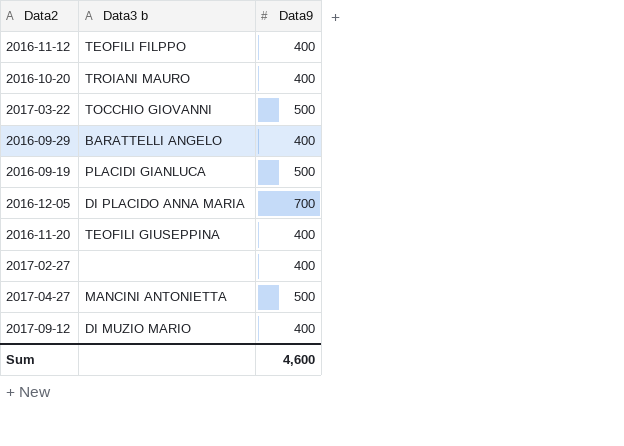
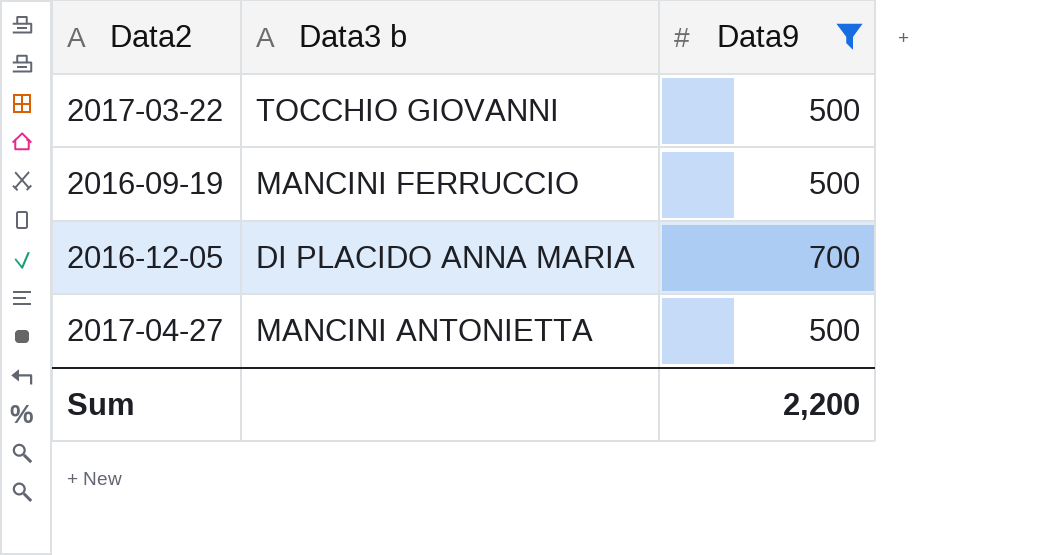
filter: none -> Data9 != 400
2016-09-19 | Data3 b: PLACIDI GIANLUCA -> MANCINI FERRUCCIO
Sum | Data9: 4,600 -> 2,200

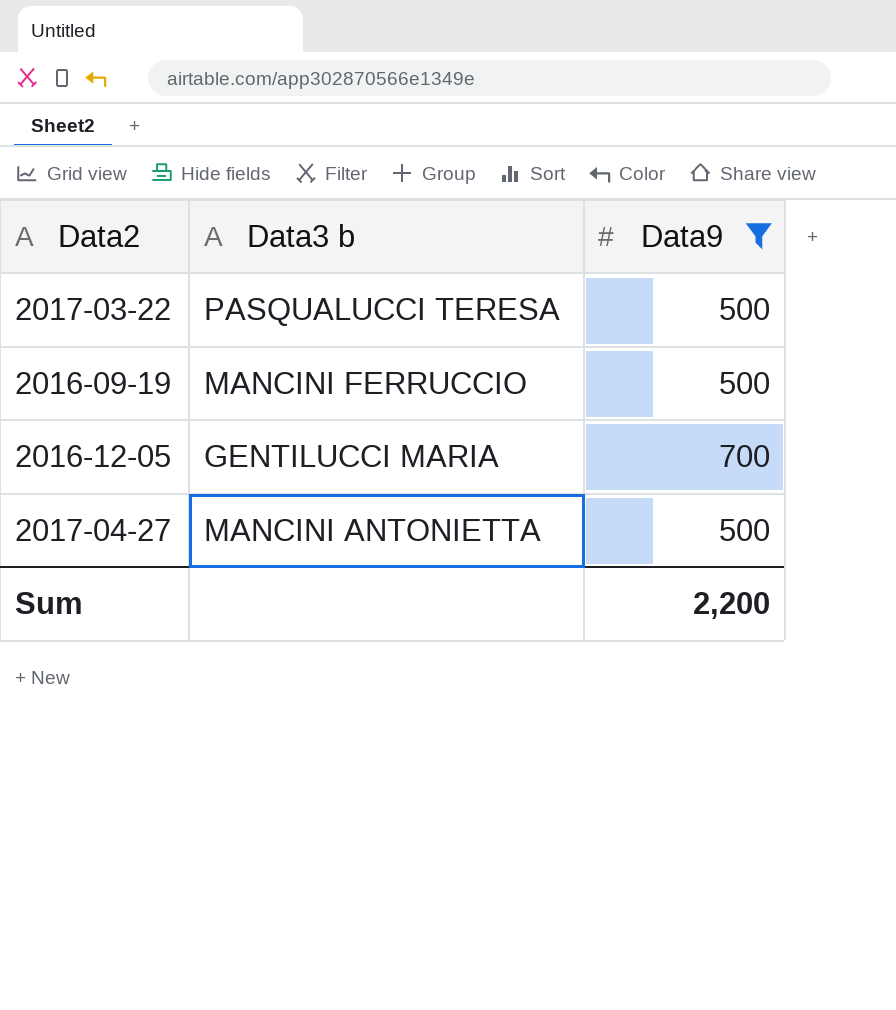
2017-03-22 | Data3 b: TOCCHIO GIOVANNI -> PASQUALUCCI TERESA
2016-12-05 | Data3 b: DI PLACIDO ANNA MARIA -> GENTILUCCI MARIA

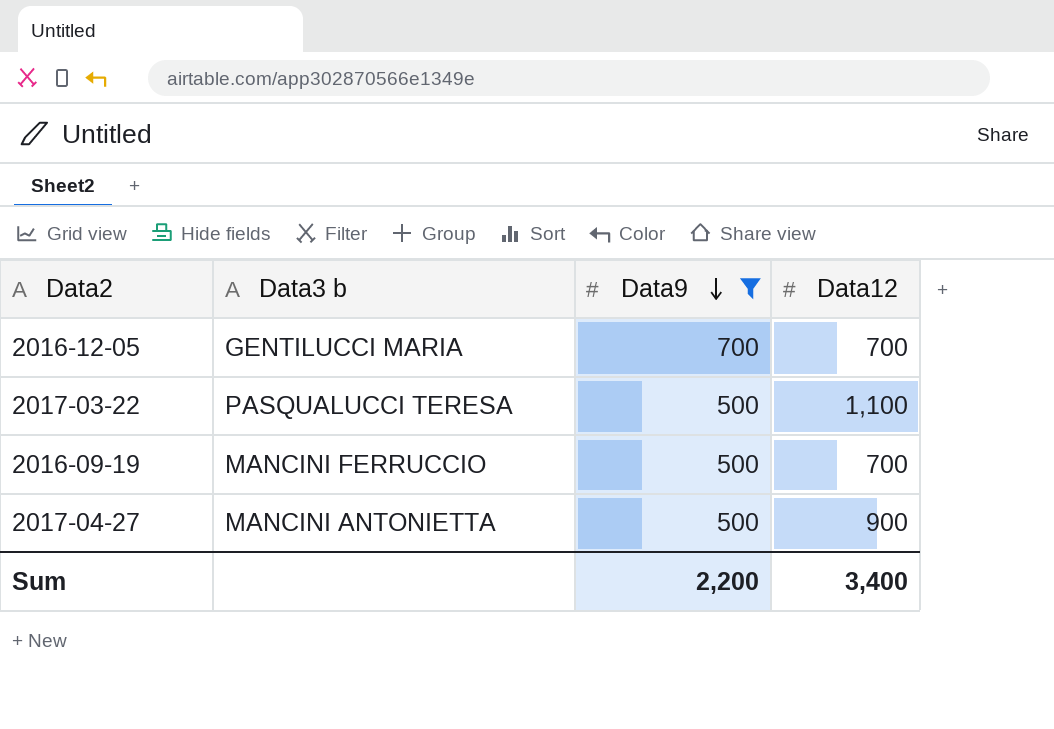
row order: none -> Data9 descending
column Data12 | position: none -> 4

